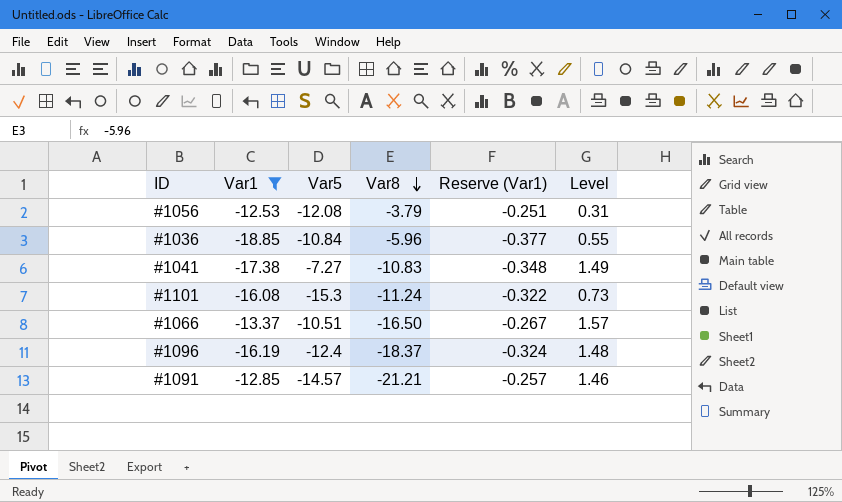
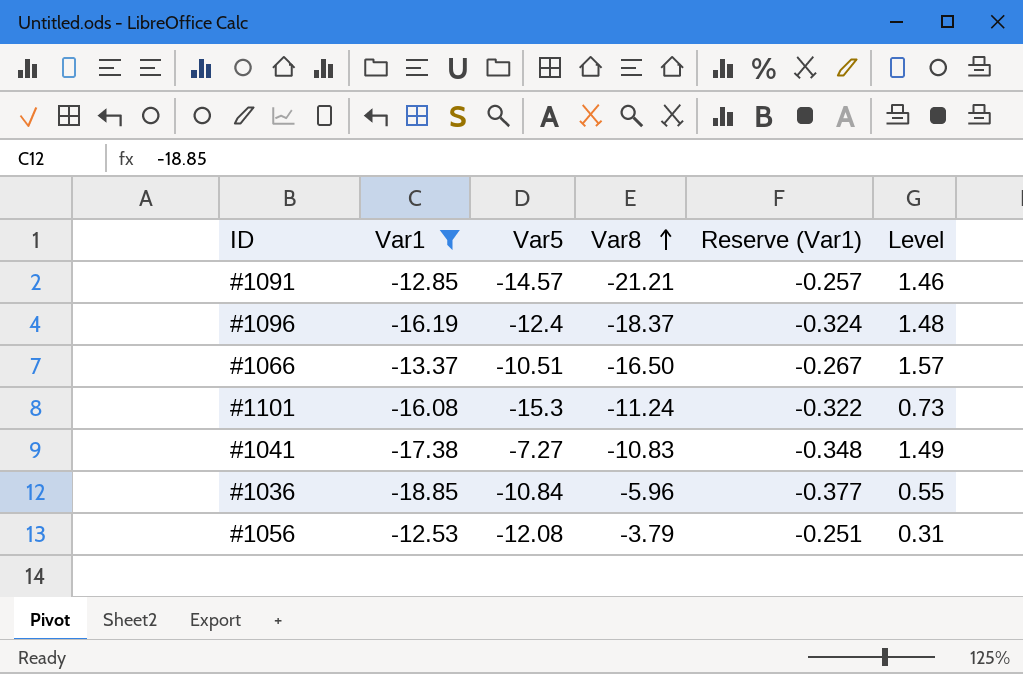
row order: Var8 descending -> Var8 ascending

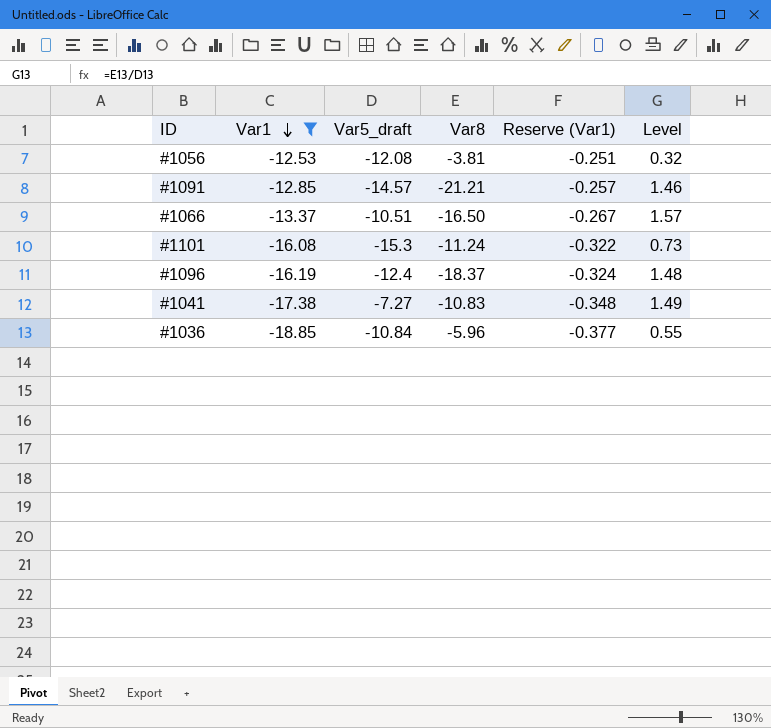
row order: Var8 ascending -> Var1 descending
column name: Var5 -> Var5_draft
#1056 | Var8: -3.79 -> -3.81
#1056 | Level: 0.31 -> 0.32

